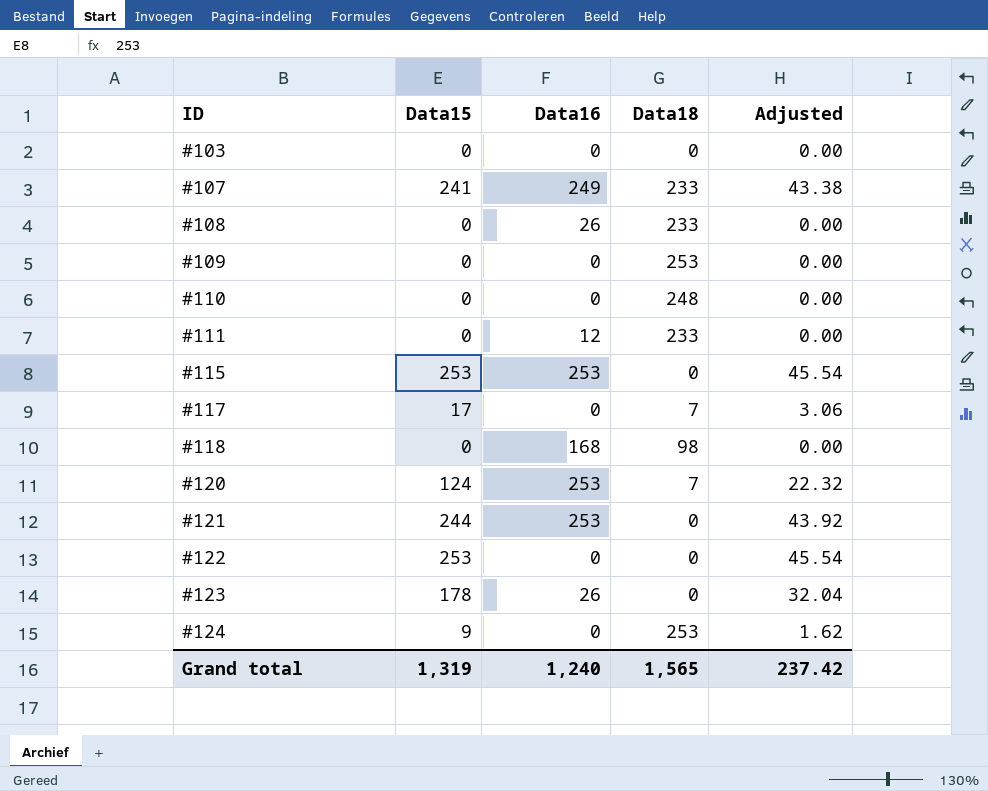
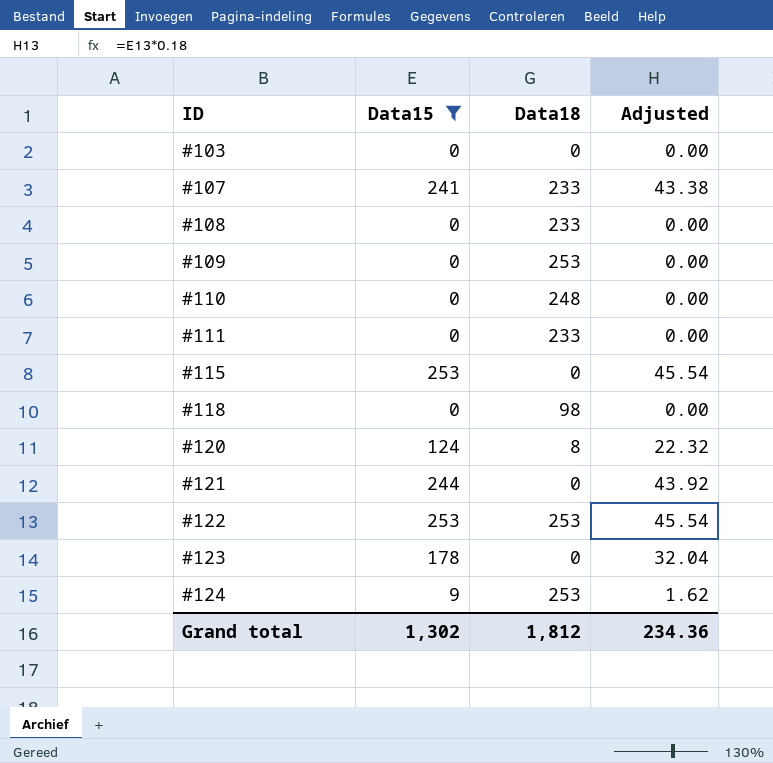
filter: none -> Data15 != 17
column Data16 | position: 3 -> none
#120 | Data18: 7 -> 8
#122 | Data18: 0 -> 253
Grand total | Data15: 1,319 -> 1,302
Grand total | Data18: 1,565 -> 1,812
Grand total | Adjusted: 237.42 -> 234.36

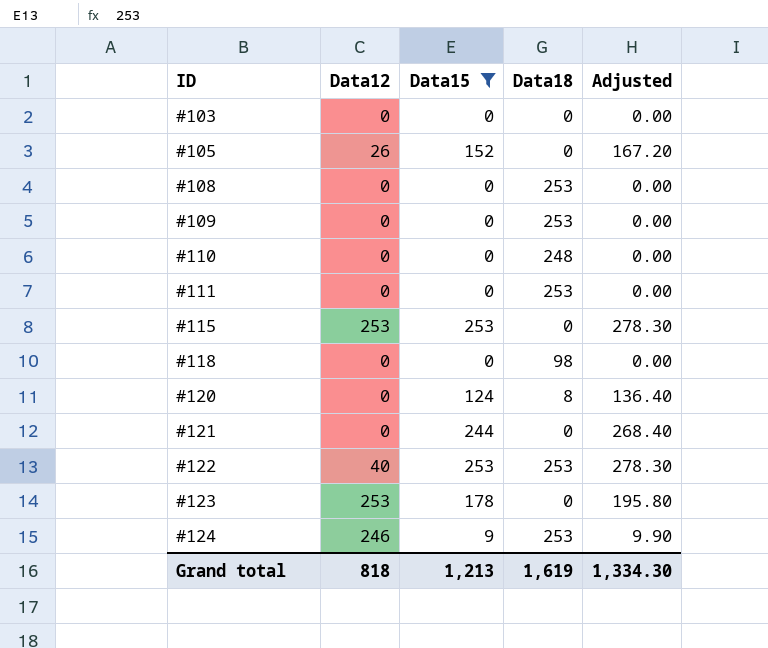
column Data12 | position: none -> 2
column Adjusted | formula: [Data15] * 0.18 -> [Data15] * 1.1
row #107: 241 | 233 | 43.38 -> none
row #105: none -> 26 | 152 | 0 | 167.20
#108 | Data18: 233 -> 253
#111 | Data18: 233 -> 253
Grand total | Data15: 1,302 -> 1,213
Grand total | Data18: 1,812 -> 1,619
Grand total | Adjusted: 234.36 -> 1,334.30

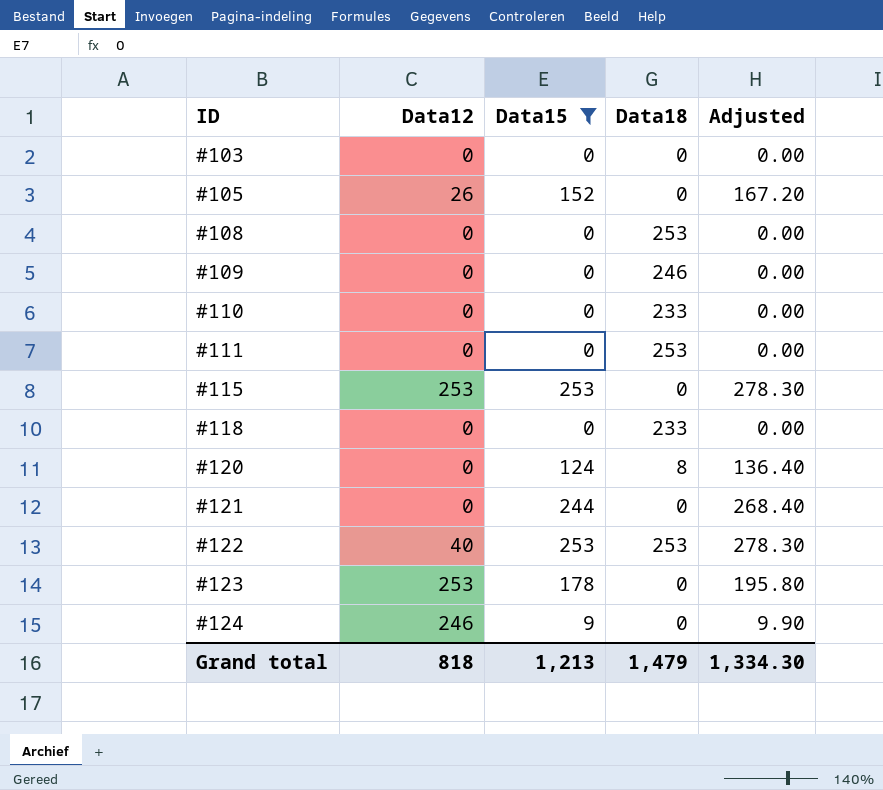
#109 | Data18: 253 -> 246
#110 | Data18: 248 -> 233
#118 | Data18: 98 -> 233
#124 | Data18: 253 -> 0
Grand total | Data18: 1,619 -> 1,479

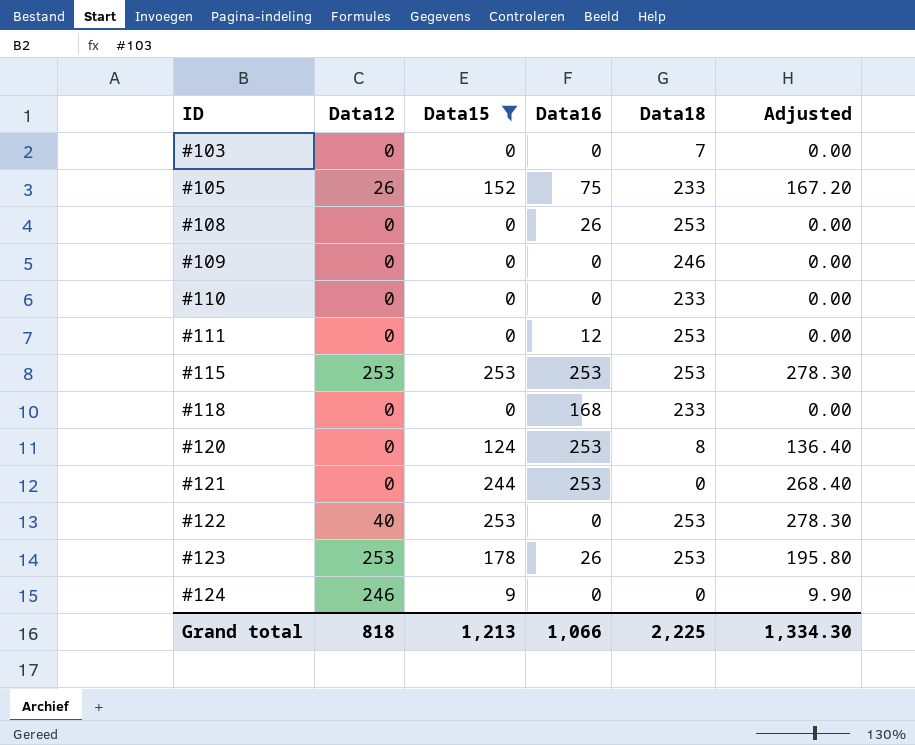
column Data16 | position: none -> 4
#103 | Data18: 0 -> 7
#105 | Data18: 0 -> 233
#115 | Data18: 0 -> 253
#123 | Data18: 0 -> 253
Grand total | Data18: 1,479 -> 2,225

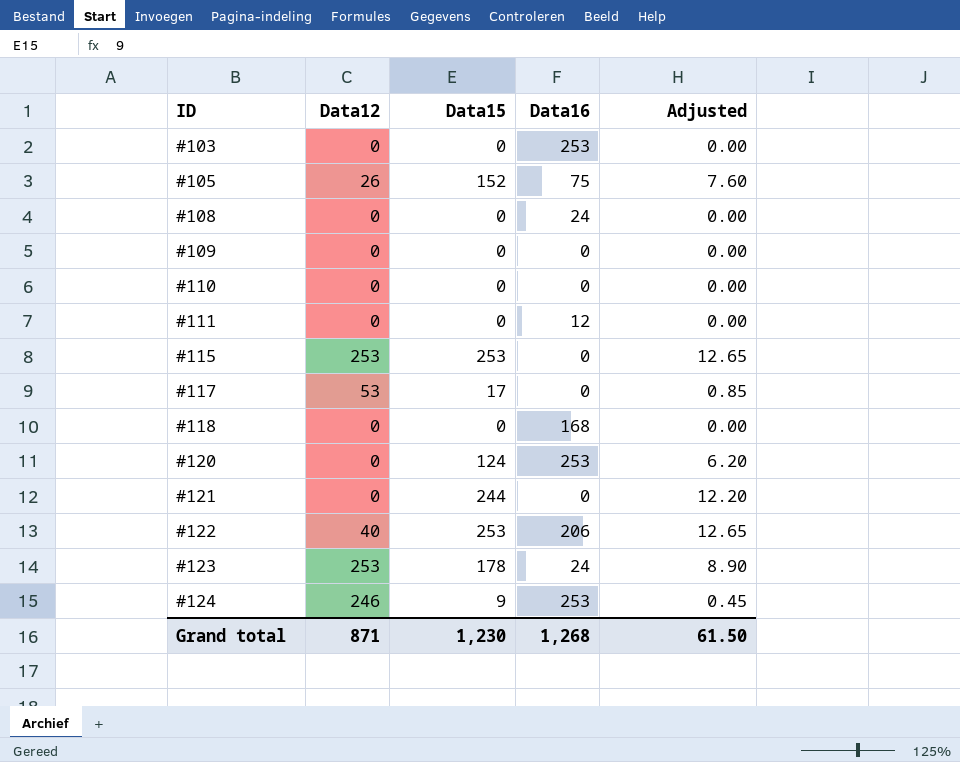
filter: Data15 != 17 -> none
column Data18 | position: 5 -> none
column Adjusted | formula: [Data15] * 1.1 -> [Data15] * 0.05
#103 | Data16: 0 -> 253
#108 | Data16: 26 -> 24
#115 | Data16: 253 -> 0
#121 | Data16: 253 -> 0
#122 | Data16: 0 -> 206
#123 | Data16: 26 -> 24
#124 | Data16: 0 -> 253
Grand total | Data12: 818 -> 871
Grand total | Data15: 1,213 -> 1,230
Grand total | Data16: 1,066 -> 1,268
Grand total | Adjusted: 1,334.30 -> 61.50

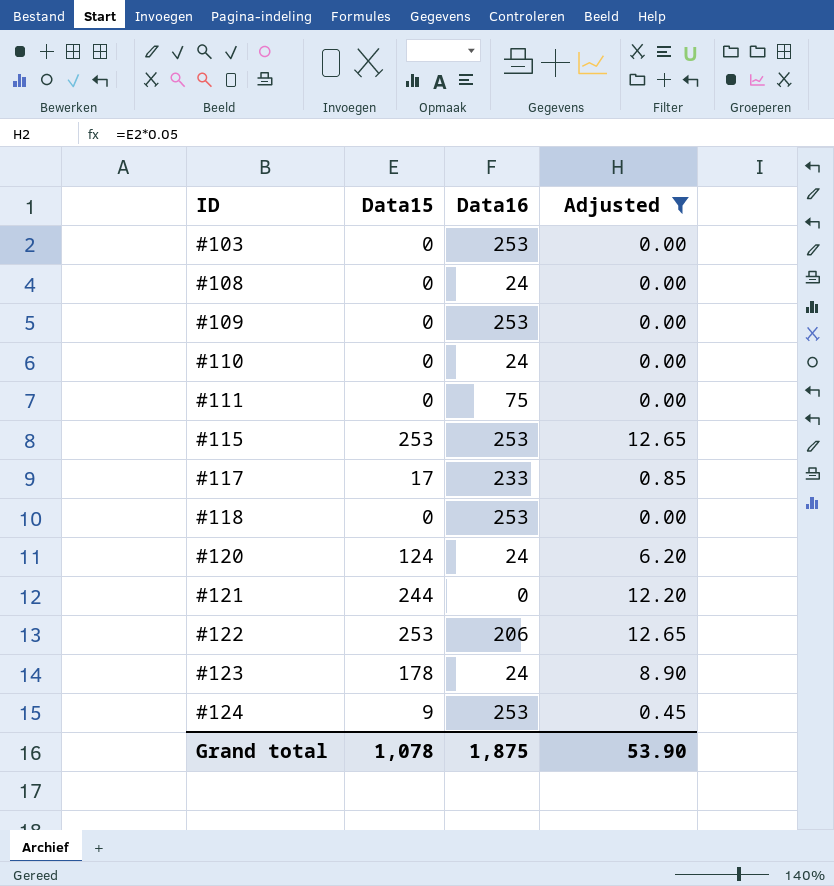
filter: none -> Adjusted != 7.60
column Data12 | position: 2 -> none
#109 | Data16: 0 -> 253
#110 | Data16: 0 -> 24
#111 | Data16: 12 -> 75
#115 | Data16: 0 -> 253
#117 | Data16: 0 -> 233
#118 | Data16: 168 -> 253
#120 | Data16: 253 -> 24
Grand total | Data15: 1,230 -> 1,078
Grand total | Data16: 1,268 -> 1,875
Grand total | Adjusted: 61.50 -> 53.90

